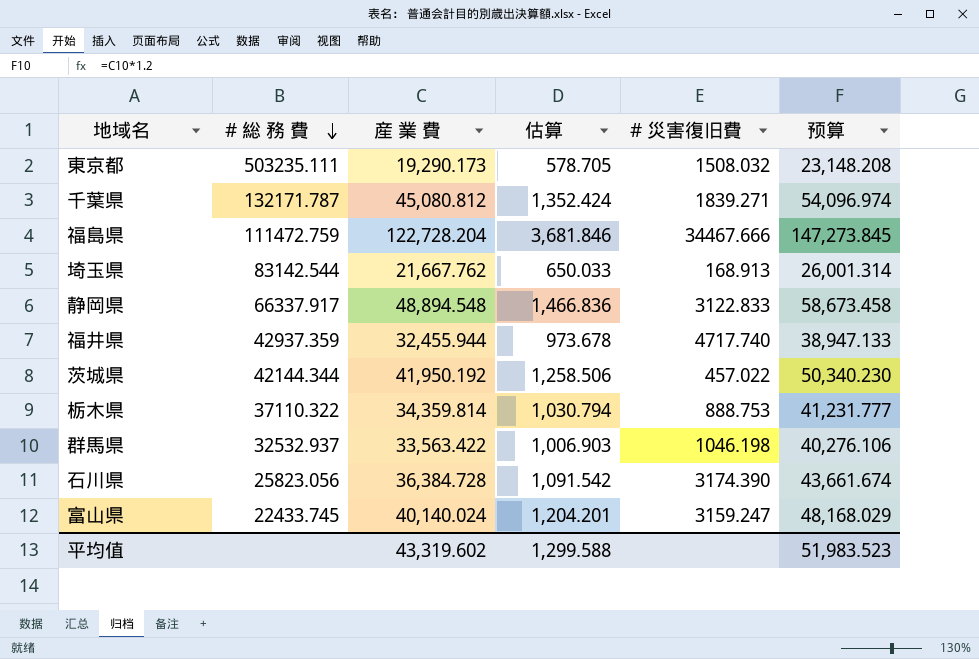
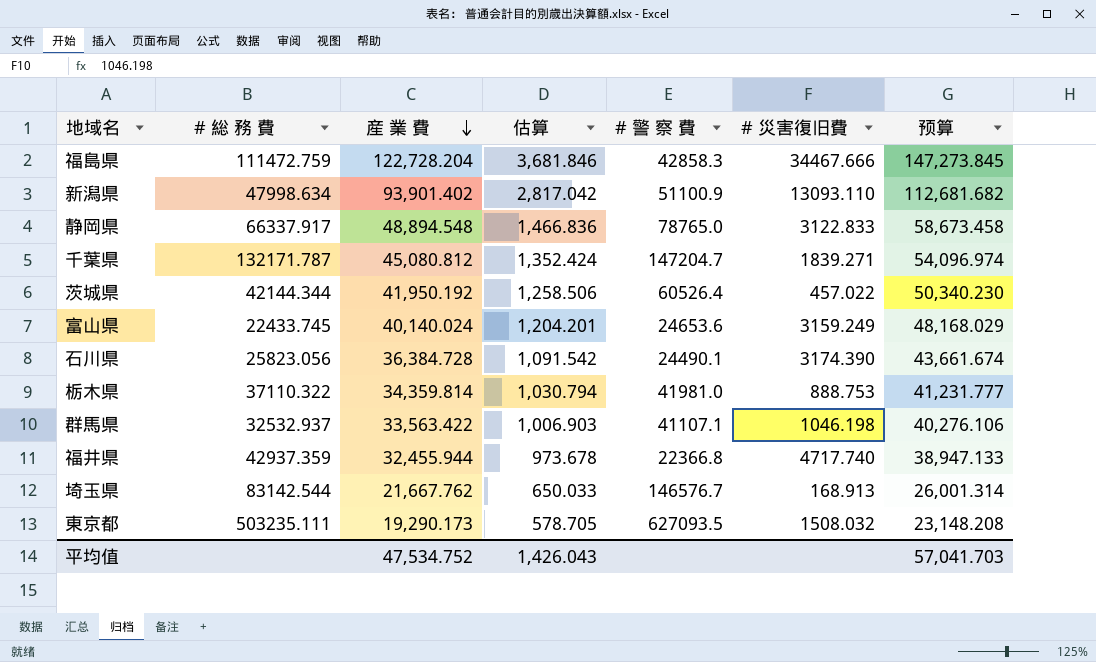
row order: # 総 務 費 descending -> 産 業 費 descending
column # 警 察 費 | position: none -> 5
row 新潟県: none -> 47998.634 | 93,901.402 | 2,817.042 | 51100.9 | 13093.110 | 112,681.682
富山県 | # 災害復旧費: 3159.247 -> 3159.249
平均值 | 産 業 費: 43,319.602 -> 47,534.752
平均值 | 估算: 1,299.588 -> 1,426.043
平均值 | 预算: 51,983.523 -> 57,041.703

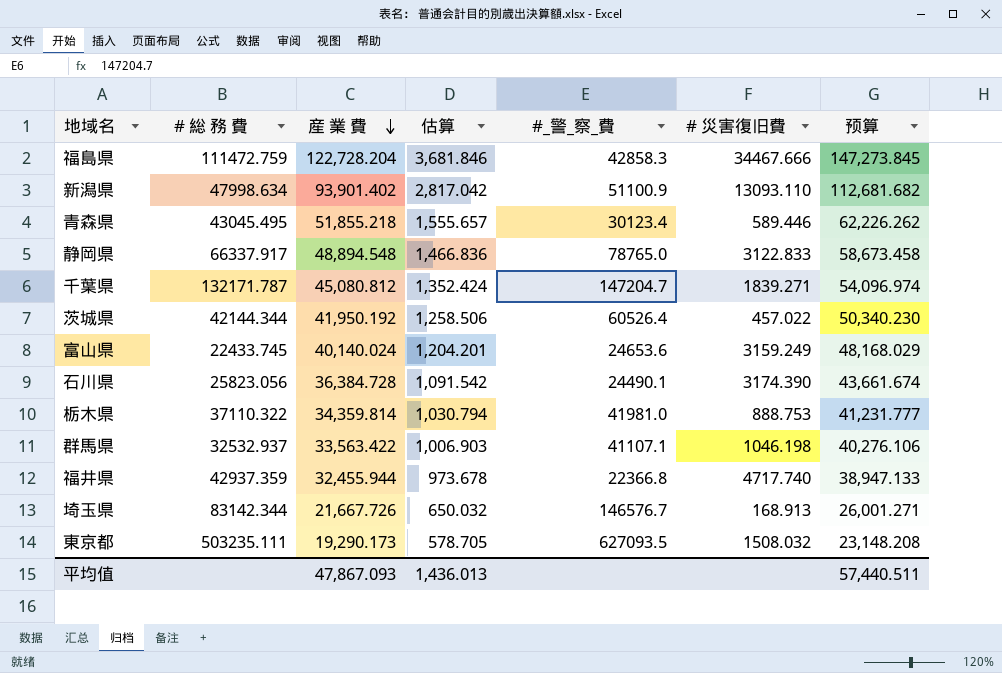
column name: # 警 察 費 -> #_警_察_費
row 青森県: none -> 43045.495 | 51,855.218 | 1,555.657 | 30123.4 | 589.446 | 62,226.262
埼玉県 | # 総 務 費: 83142.544 -> 83142.344
埼玉県 | 産 業 費: 21,667.762 -> 21,667.726
埼玉県 | 估算: 650.033 -> 650.032
埼玉県 | 预算: 26,001.314 -> 26,001.271
平均值 | 産 業 費: 47,534.752 -> 47,867.093
平均值 | 估算: 1,426.043 -> 1,436.013
平均值 | 预算: 57,041.703 -> 57,440.511

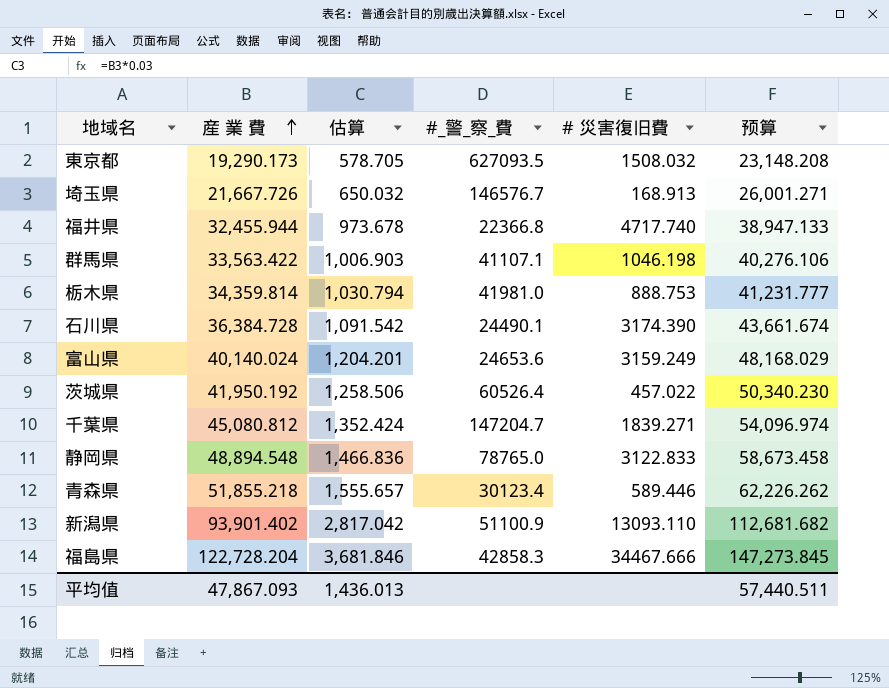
row order: 産 業 費 descending -> 産 業 費 ascending
column # 総 務 費 | position: 2 -> none

